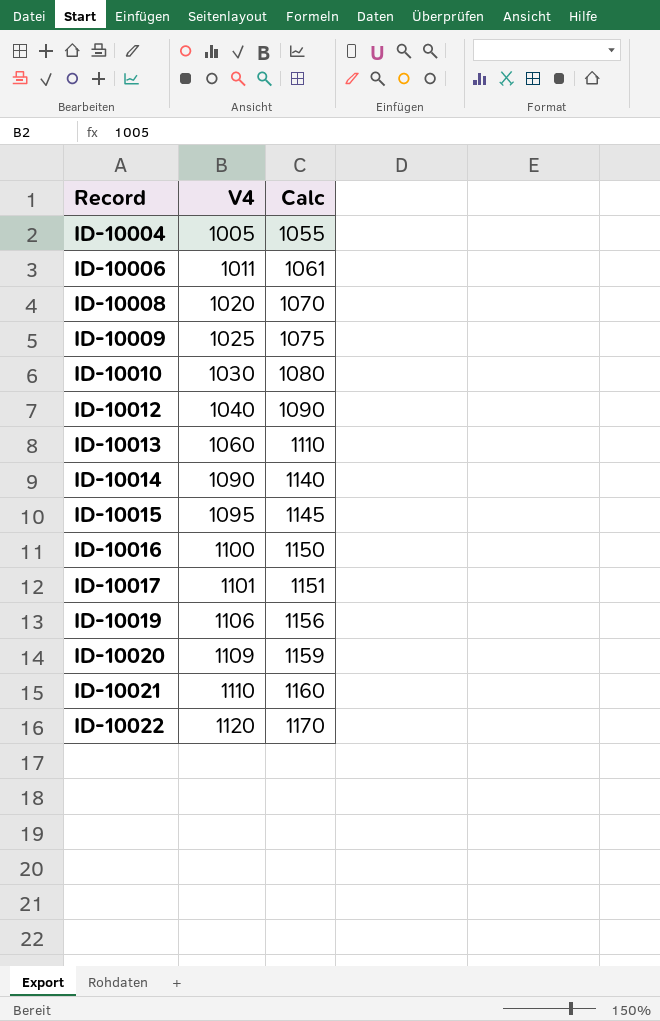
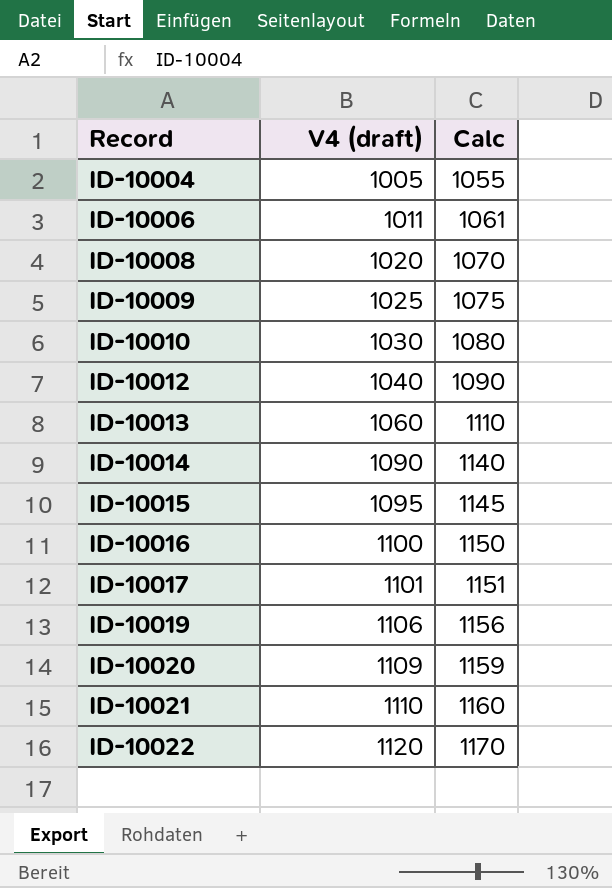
column name: V4 -> V4 (draft)

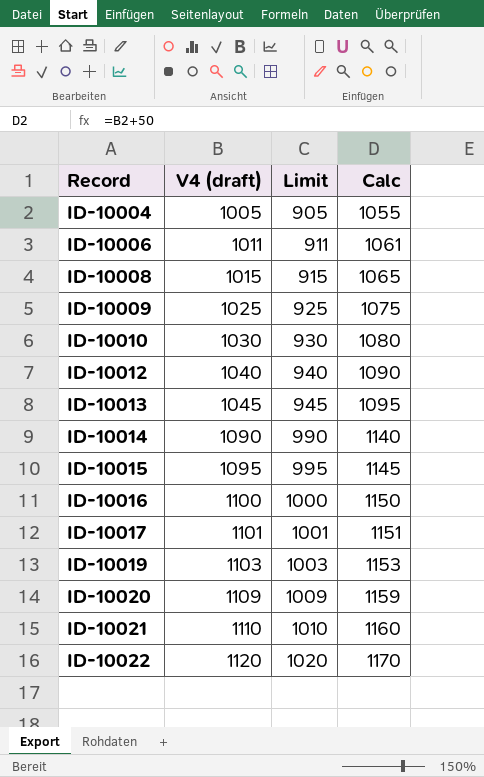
column Limit | formula: none -> [V4 (draft)] - 100
ID-10008 | V4 (draft): 1020 -> 1015
ID-10008 | Calc: 1070 -> 1065
ID-10013 | V4 (draft): 1060 -> 1045
ID-10013 | Calc: 1110 -> 1095
ID-10019 | V4 (draft): 1106 -> 1103
ID-10019 | Calc: 1156 -> 1153

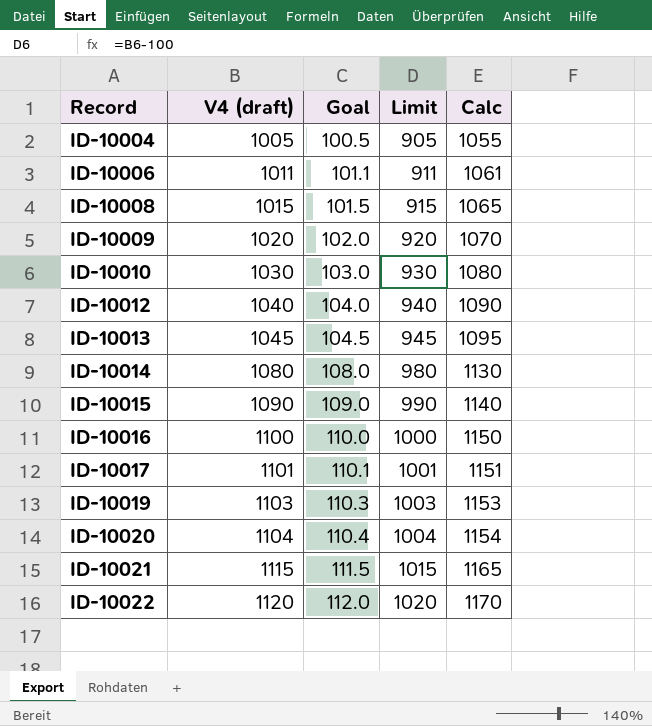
column Goal | formula: none -> [V4 (draft)] * 0.1
ID-10009 | V4 (draft): 1025 -> 1020
ID-10009 | Limit: 925 -> 920
ID-10009 | Calc: 1075 -> 1070
ID-10014 | V4 (draft): 1090 -> 1080
ID-10014 | Limit: 990 -> 980
ID-10014 | Calc: 1140 -> 1130
ID-10015 | V4 (draft): 1095 -> 1090
ID-10015 | Limit: 995 -> 990
ID-10015 | Calc: 1145 -> 1140
ID-10020 | V4 (draft): 1109 -> 1104
ID-10020 | Limit: 1009 -> 1004
ID-10020 | Calc: 1159 -> 1154
ID-10021 | V4 (draft): 1110 -> 1115
ID-10021 | Limit: 1010 -> 1015
ID-10021 | Calc: 1160 -> 1165

